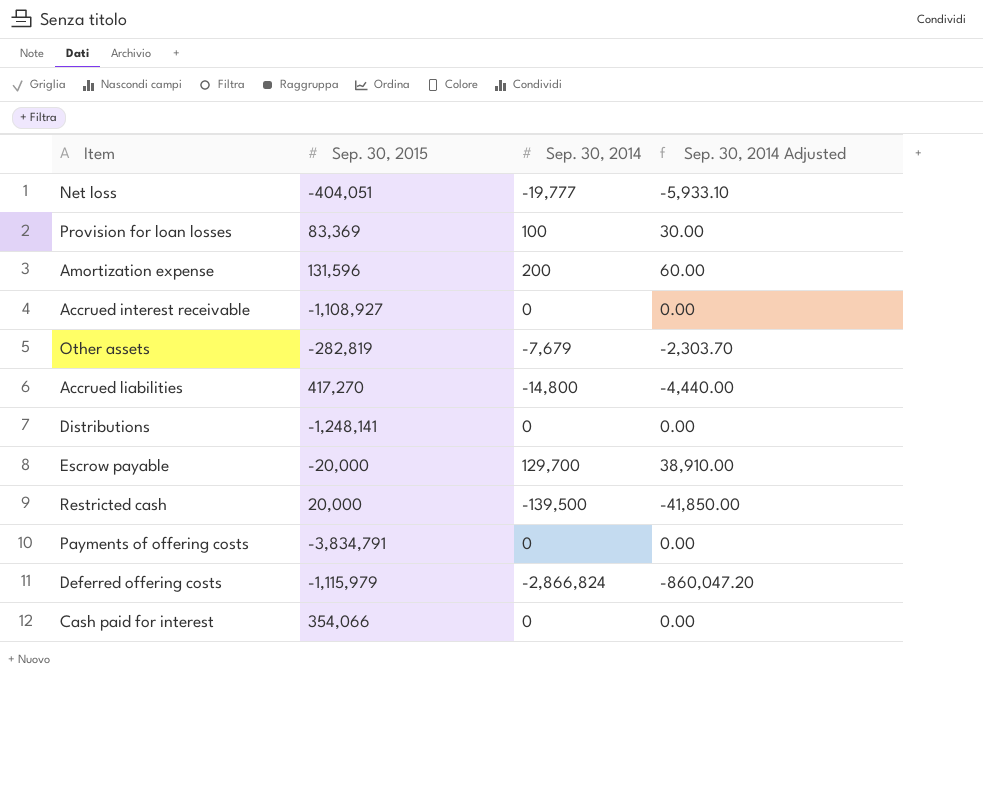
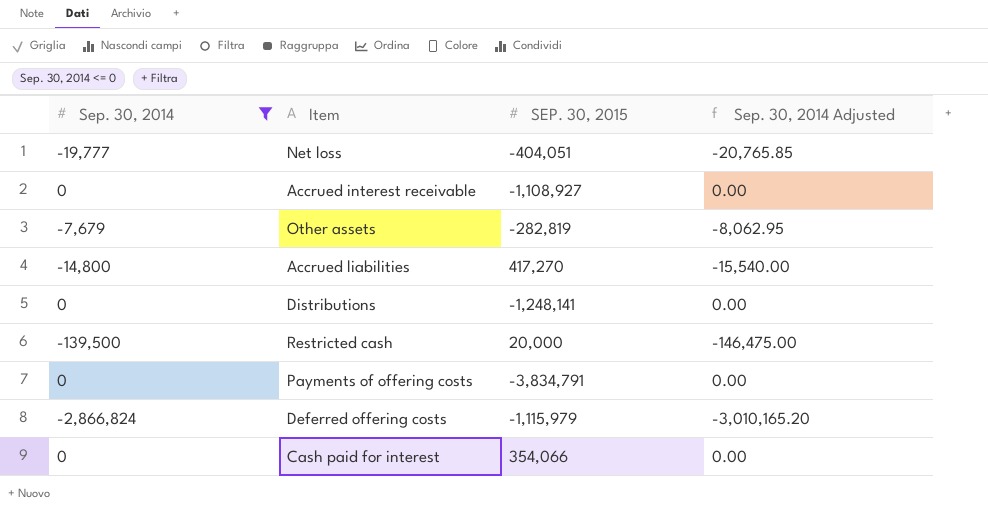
filter: none -> Sep. 30, 2014 <= 0
column Sep. 30, 2014 | position: 3 -> 1
column name: Sep. 30, 2015 -> SEP. 30, 2015
column Sep. 30, 2014 Adjusted | formula: [Sep. 30, 2014] * 0.3 -> [Sep. 30, 2014] * 1.05

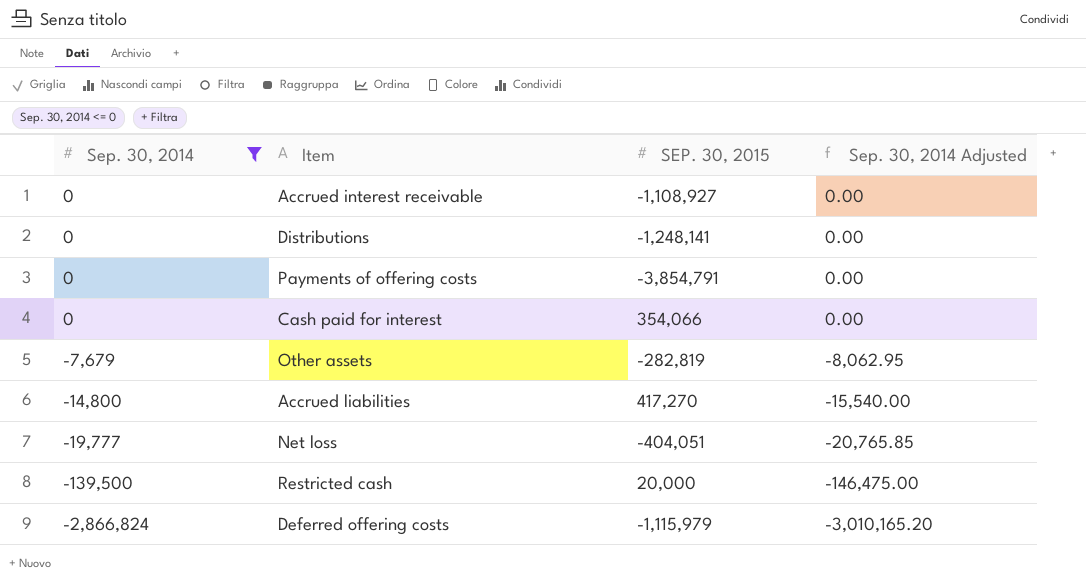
row order: none -> Sep. 30, 2014 descending
Payments of offering costs | SEP. 30, 2015: -3,834,791 -> -3,854,791

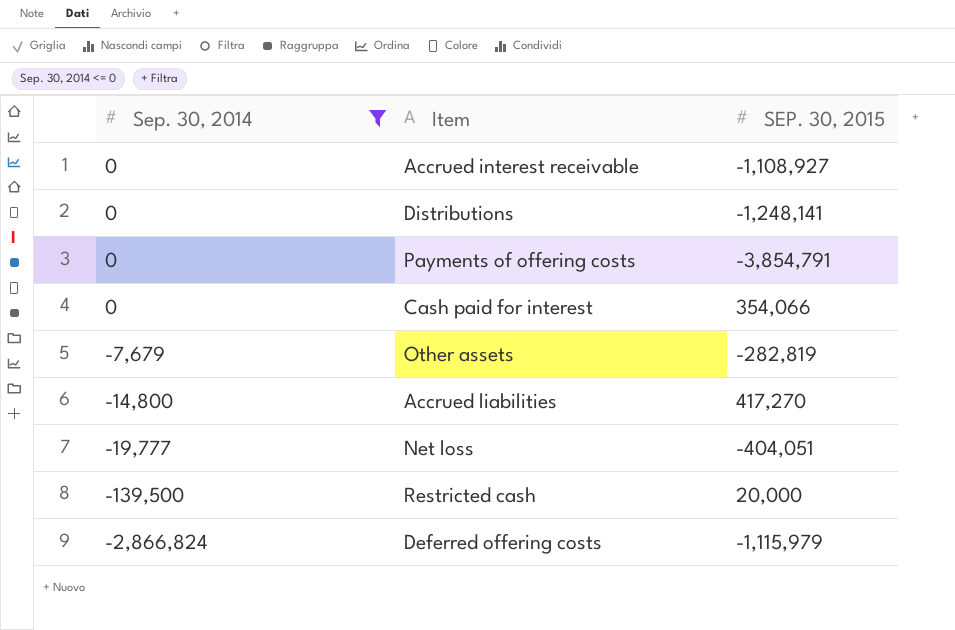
column Sep. 30, 2014 Adjusted | formula: [Sep. 30, 2014] * 1.05 -> none

